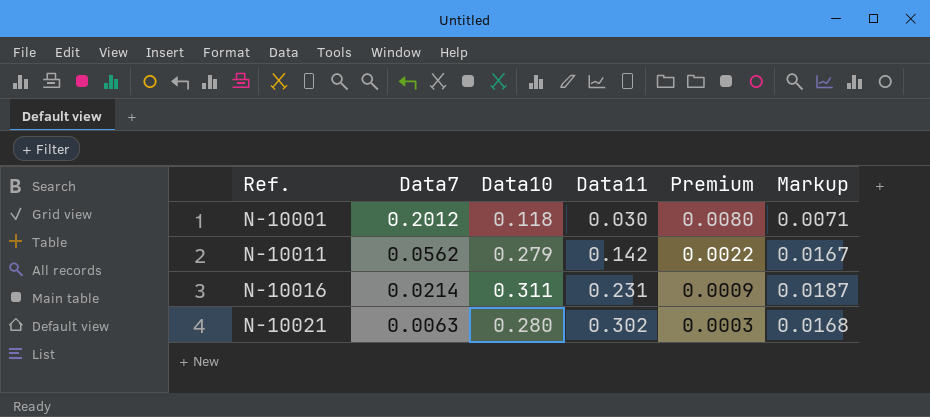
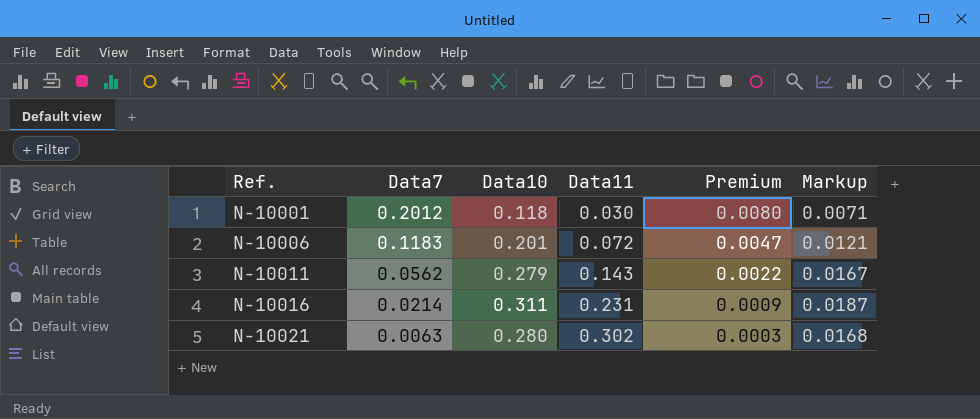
row N-10006: none -> 0.1183 | 0.201 | 0.072 | 0.0047 | 0.0121
N-10011 | Data11: 0.142 -> 0.143

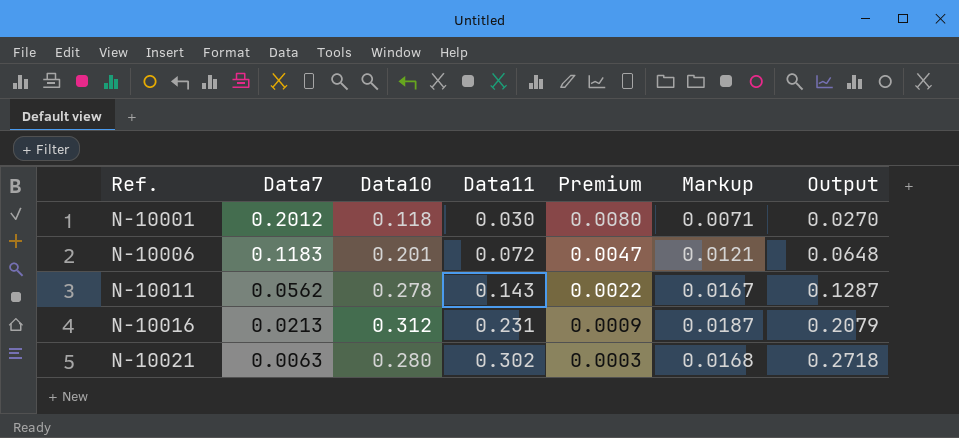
column Output | formula: none -> [Data11] * 0.9
N-10011 | Data10: 0.279 -> 0.278
N-10016 | Data7: 0.0214 -> 0.0213
N-10016 | Data10: 0.311 -> 0.312

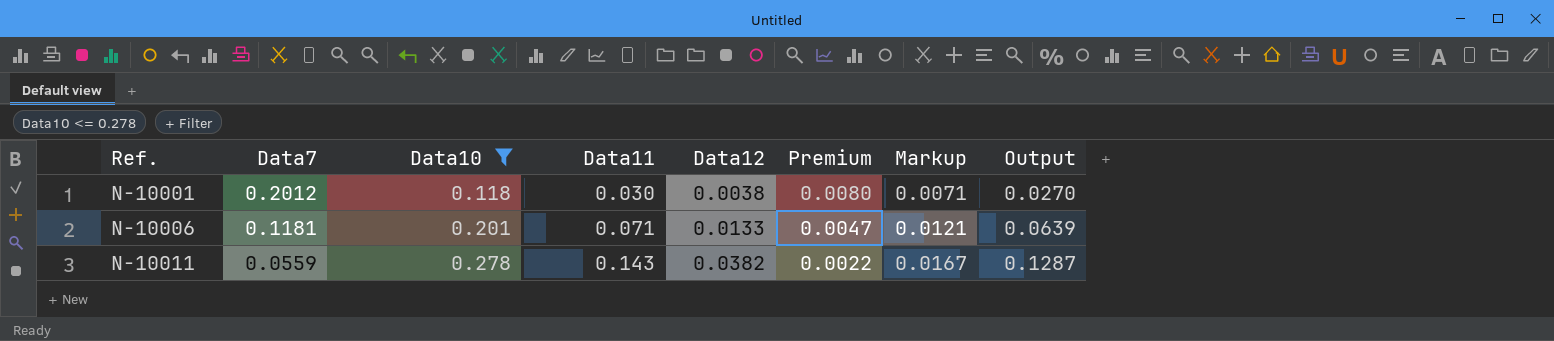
filter: none -> Data10 <= 0.278
column Data12 | position: none -> 5
N-10006 | Data7: 0.1183 -> 0.1181
N-10006 | Data11: 0.072 -> 0.071
N-10006 | Output: 0.0648 -> 0.0639
N-10011 | Data7: 0.0562 -> 0.0559

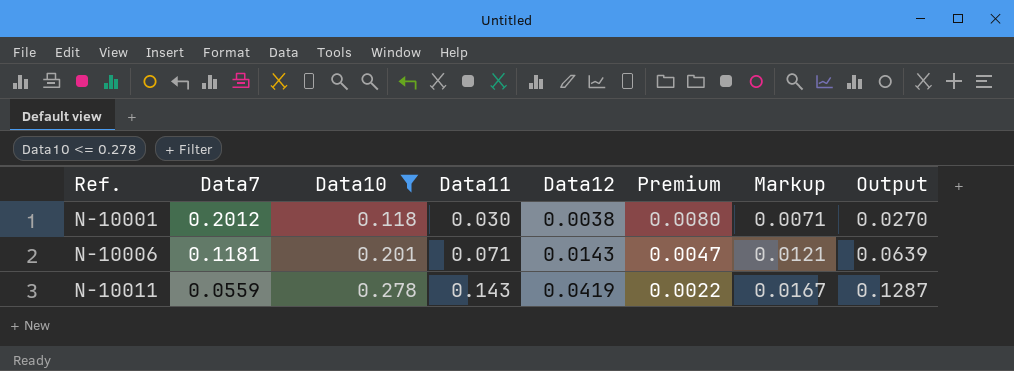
N-10006 | Data12: 0.0133 -> 0.0143
N-10011 | Data12: 0.0382 -> 0.0419

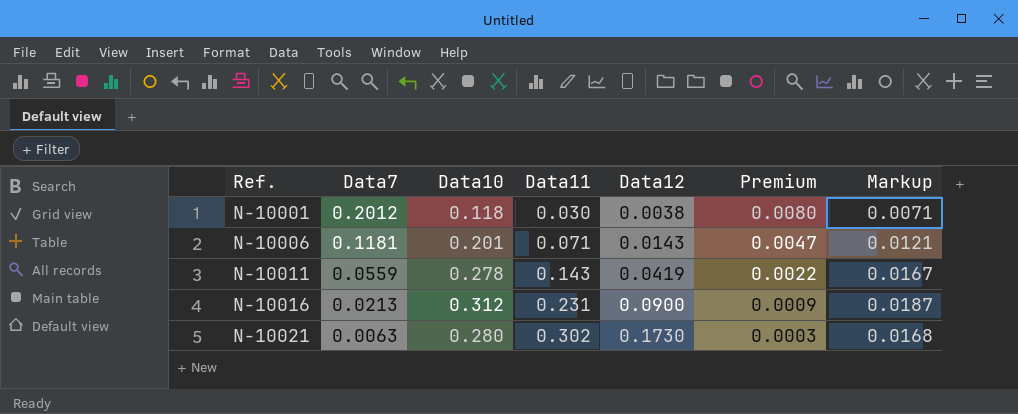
filter: Data10 <= 0.278 -> none
column Output | formula: [Data11] * 0.9 -> none

